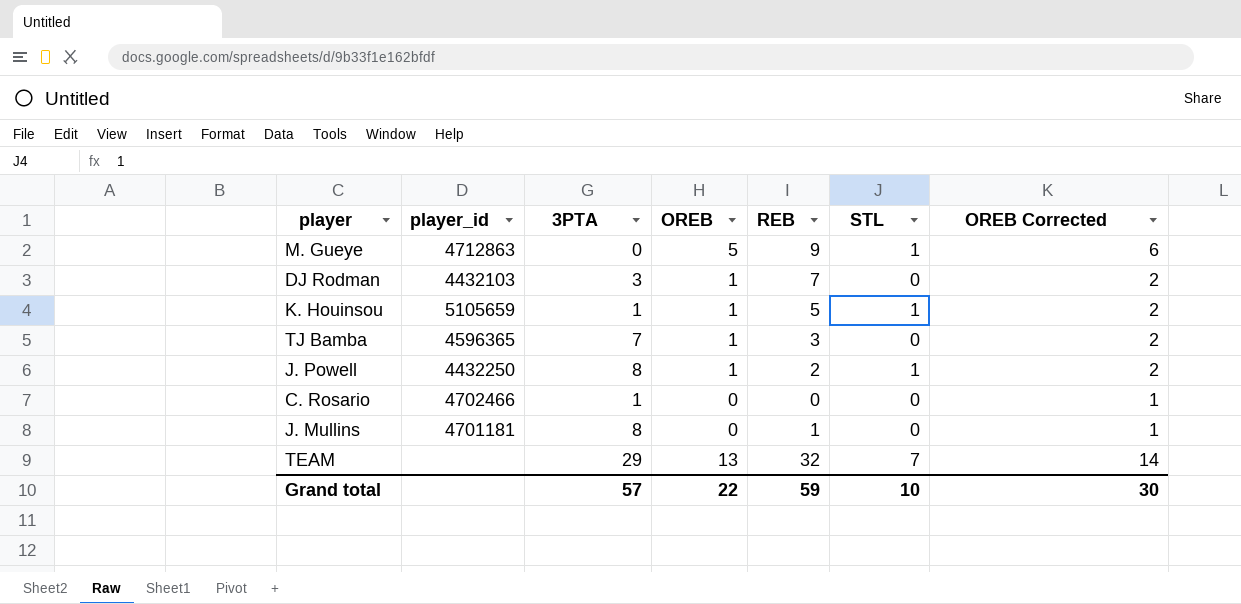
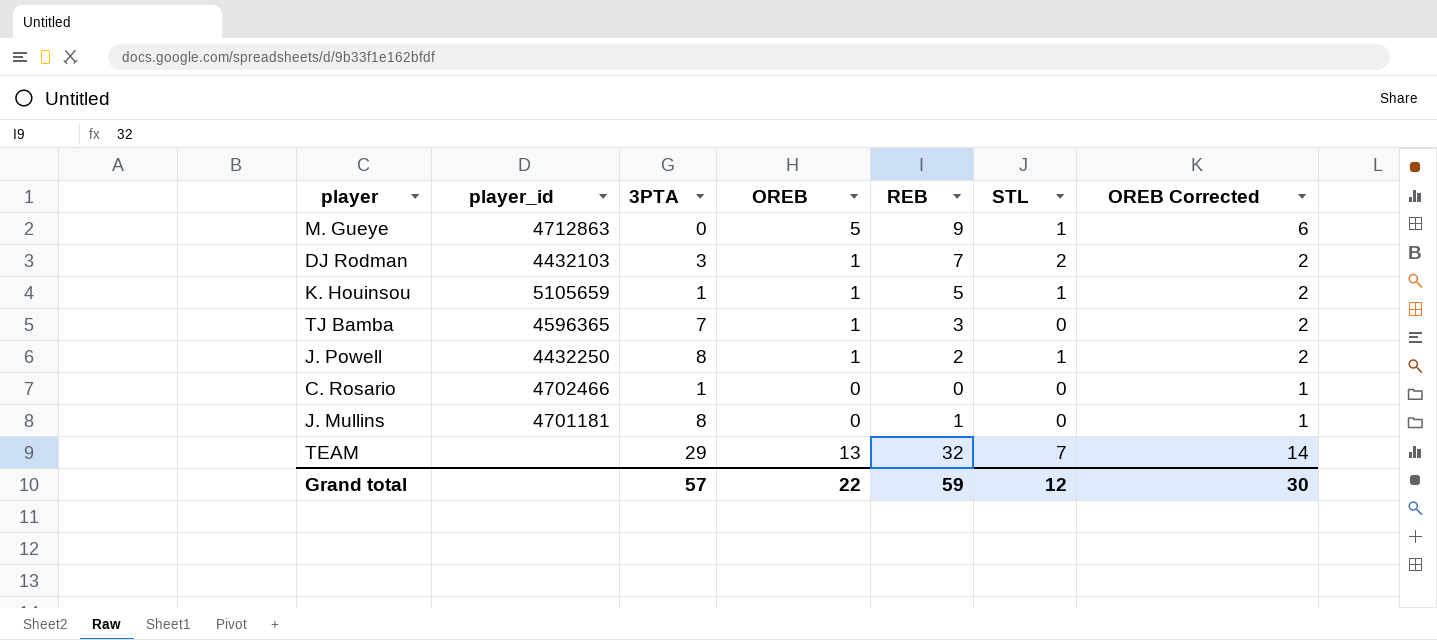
DJ Rodman | STL: 0 -> 2
Grand total | STL: 10 -> 12

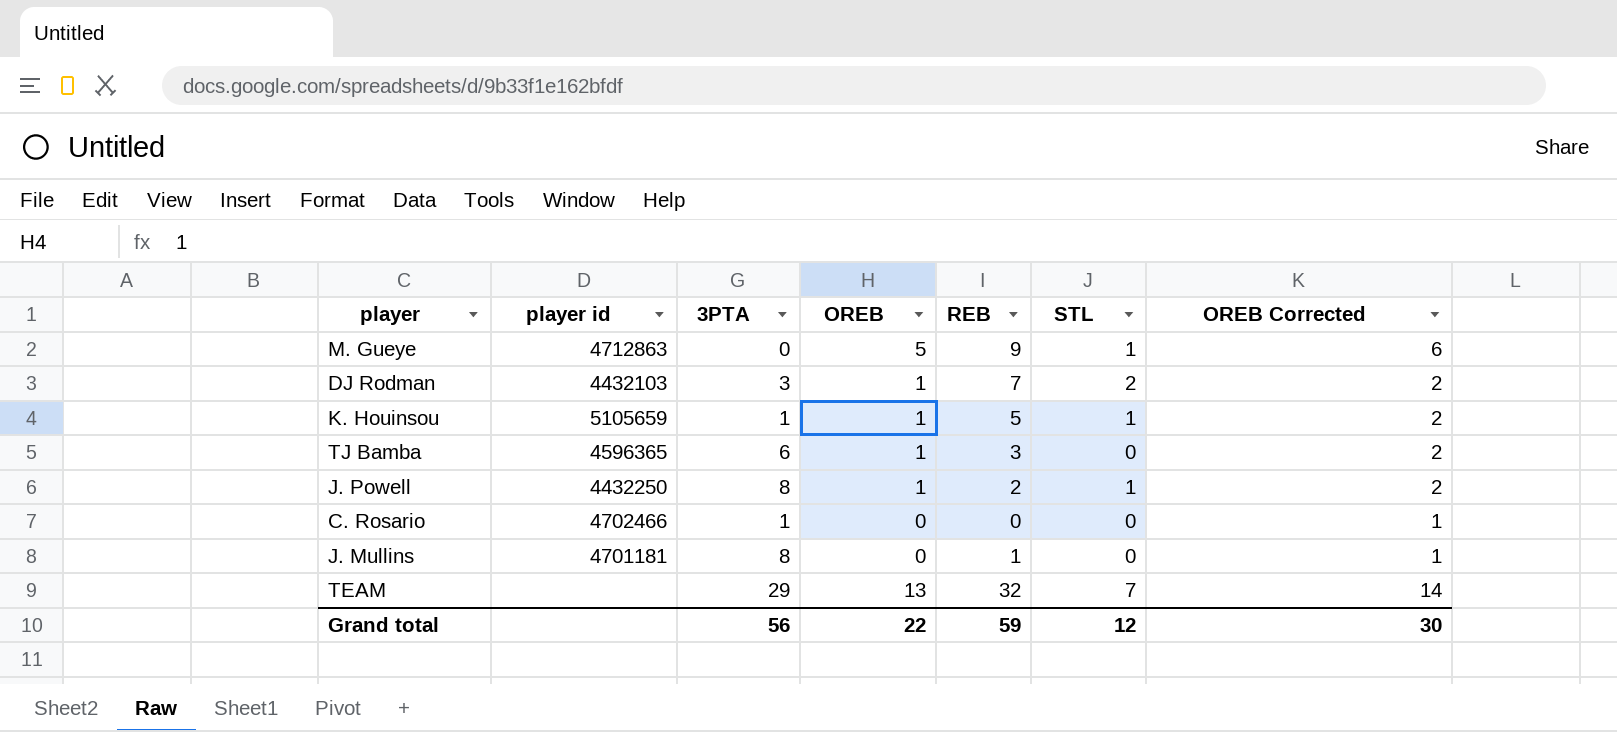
column name: player_id -> player id
TJ Bamba | 3PTA: 7 -> 6
Grand total | 3PTA: 57 -> 56

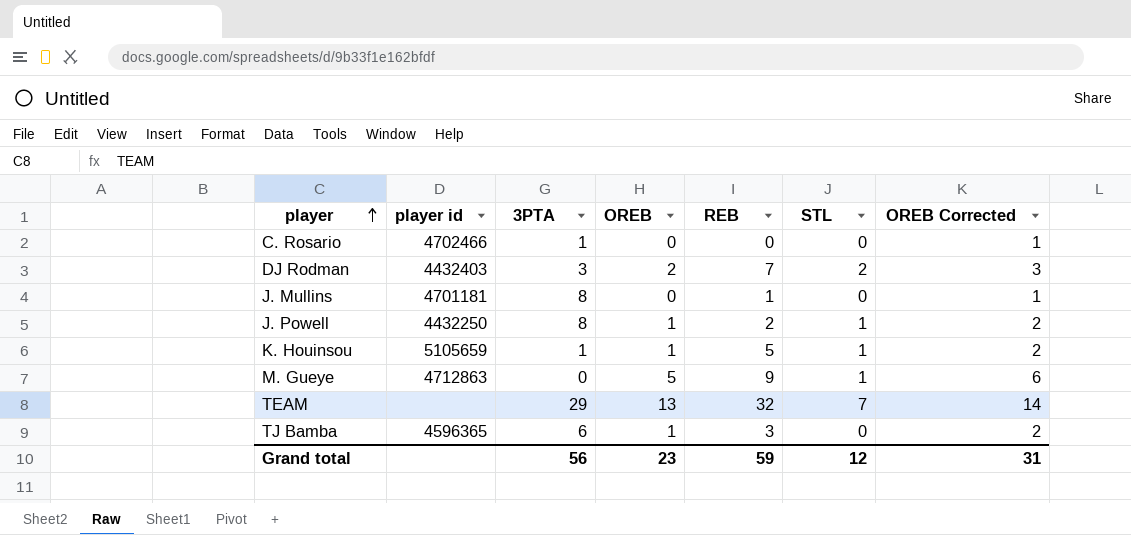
row order: none -> player ascending
DJ Rodman | player id: 4432103 -> 4432403
DJ Rodman | OREB: 1 -> 2
DJ Rodman | OREB Corrected: 2 -> 3
Grand total | OREB: 22 -> 23
Grand total | OREB Corrected: 30 -> 31

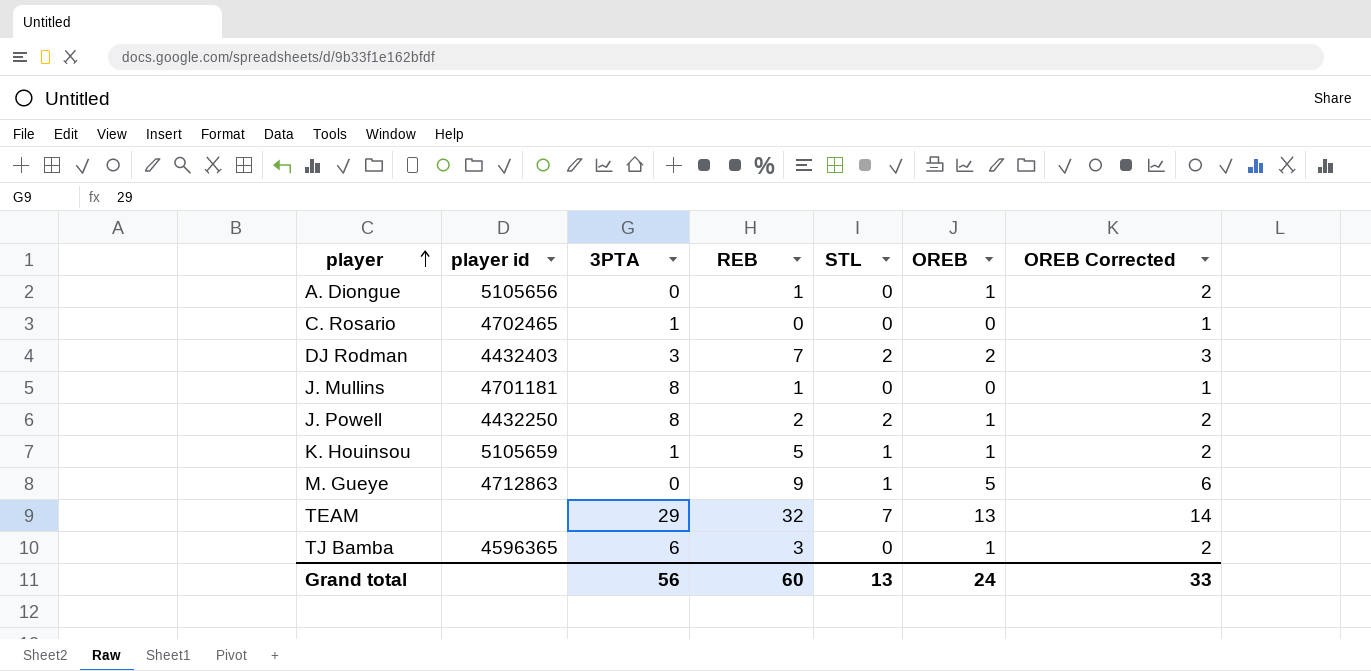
column OREB | position: 4 -> 6
row A. Diongue: none -> 5105656 | 0 | 1 | 0 | 1 | 2
C. Rosario | player id: 4702466 -> 4702465
J. Powell | STL: 1 -> 2
Grand total | REB: 59 -> 60
Grand total | STL: 12 -> 13
Grand total | OREB: 23 -> 24
Grand total | OREB Corrected: 31 -> 33

